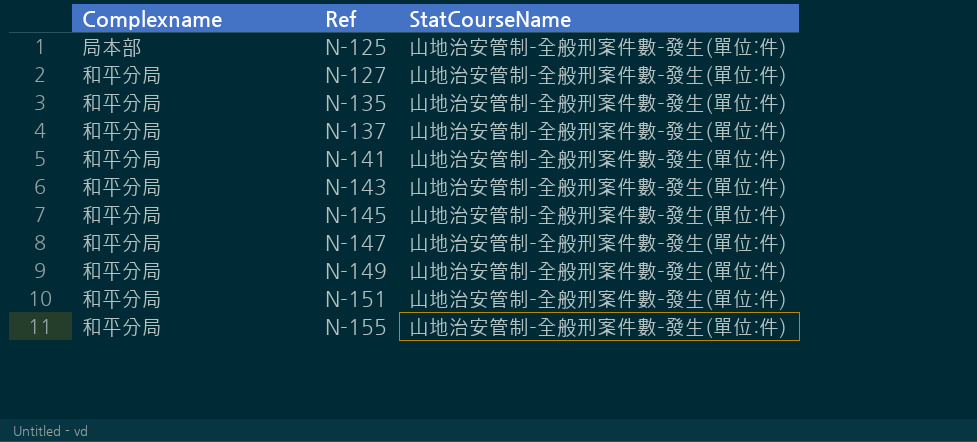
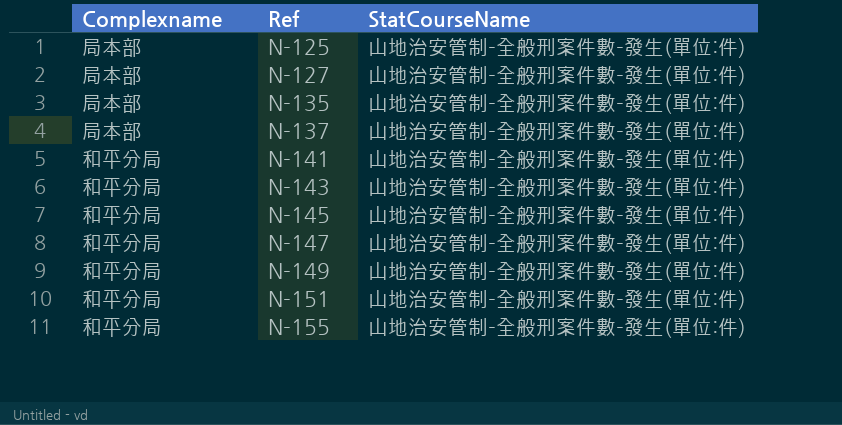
N-127 | Complexname: 和平分局 -> 局本部
N-135 | Complexname: 和平分局 -> 局本部
N-137 | Complexname: 和平分局 -> 局本部

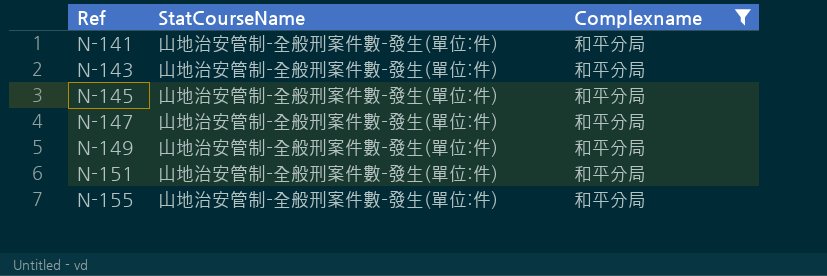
filter: none -> Complexname = 和平分局
column Complexname | position: 1 -> 3

